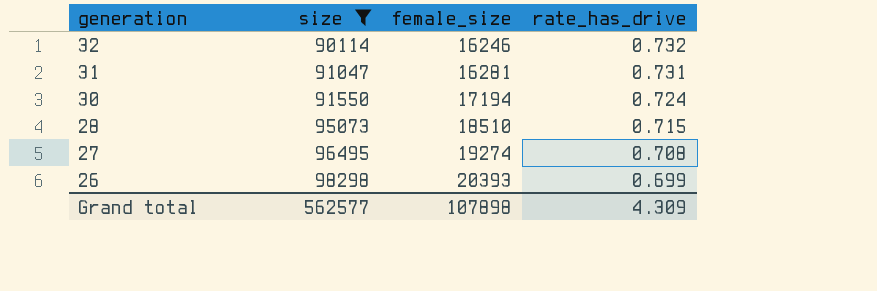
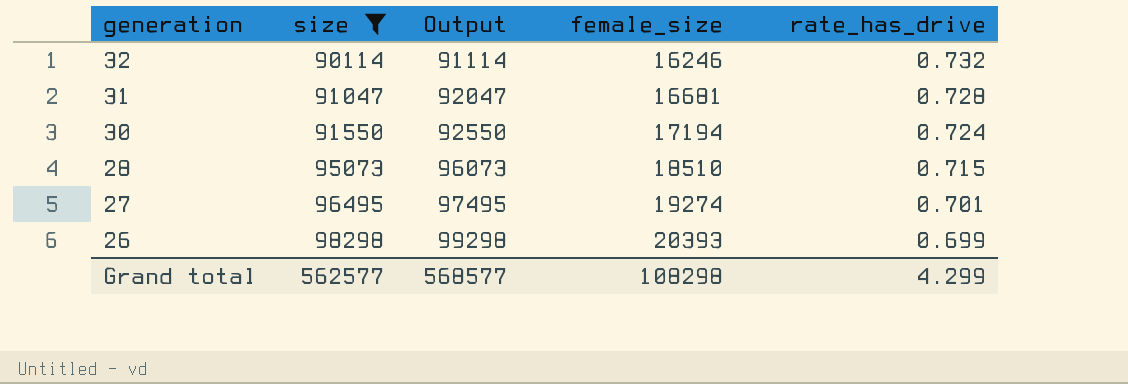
column Output | formula: none -> [size] + 1000
31 | female_size: 16281 -> 16681
31 | rate_has_drive: 0.731 -> 0.728
27 | rate_has_drive: 0.708 -> 0.701
Grand total | female_size: 107898 -> 108298
Grand total | rate_has_drive: 4.309 -> 4.299

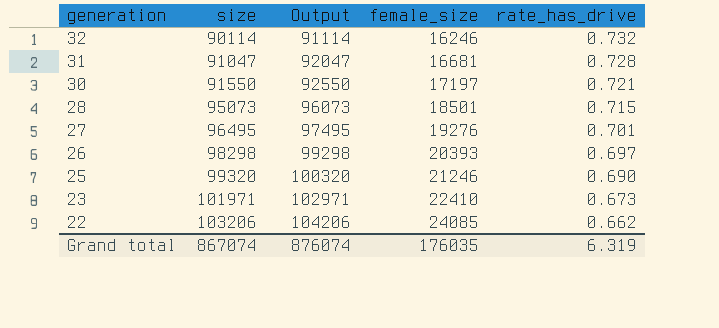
filter: size <= 98298 -> none
30 | female_size: 17194 -> 17197
30 | rate_has_drive: 0.724 -> 0.721
28 | female_size: 18510 -> 18501
27 | female_size: 19274 -> 19276
26 | rate_has_drive: 0.699 -> 0.697
Grand total | size: 562577 -> 867074
Grand total | Output: 568577 -> 876074
Grand total | female_size: 108298 -> 176035
Grand total | rate_has_drive: 4.299 -> 6.319

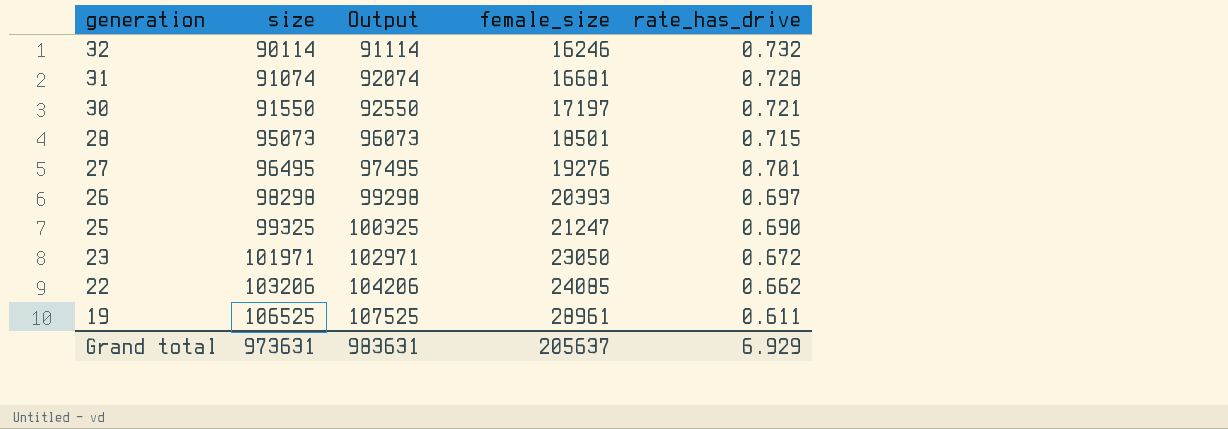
31 | size: 91047 -> 91074
31 | Output: 92047 -> 92074
25 | size: 99320 -> 99325
25 | Output: 100320 -> 100325
25 | female_size: 21246 -> 21247
23 | female_size: 22410 -> 23050
23 | rate_has_drive: 0.673 -> 0.672
row 19: none -> 106525 | 107525 | 28961 | 0.611
Grand total | size: 867074 -> 973631
Grand total | Output: 876074 -> 983631
Grand total | female_size: 176035 -> 205637
Grand total | rate_has_drive: 6.319 -> 6.929

